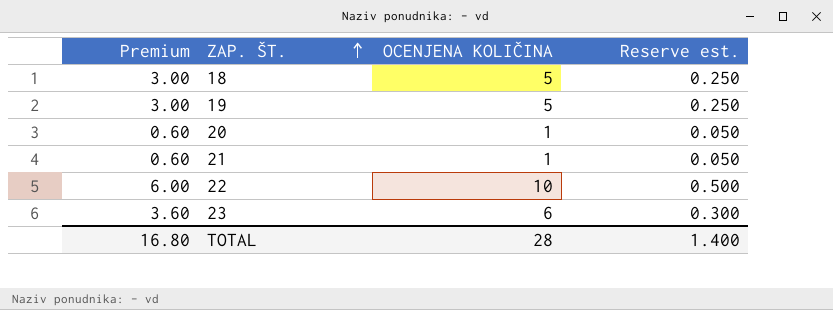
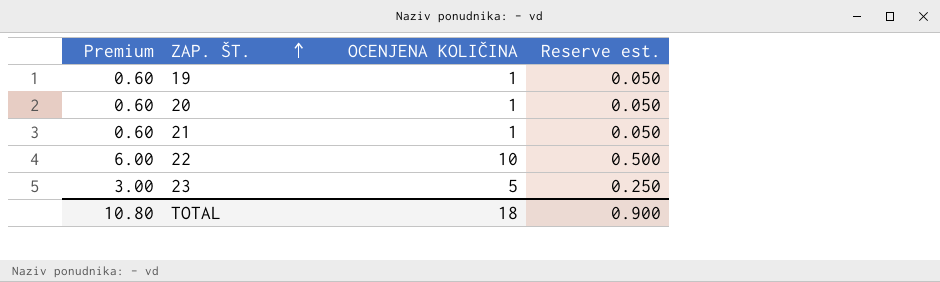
row 18: 3.00 | 5 | 0.250 -> none
19 | Premium: 3.00 -> 0.60
19 | OCENJENA KOLIČINA: 5 -> 1
19 | Reserve est.: 0.250 -> 0.050
23 | Premium: 3.60 -> 3.00
23 | OCENJENA KOLIČINA: 6 -> 5
23 | Reserve est.: 0.300 -> 0.250
TOTAL | Premium: 16.80 -> 10.80
TOTAL | OCENJENA KOLIČINA: 28 -> 18
TOTAL | Reserve est.: 1.400 -> 0.900

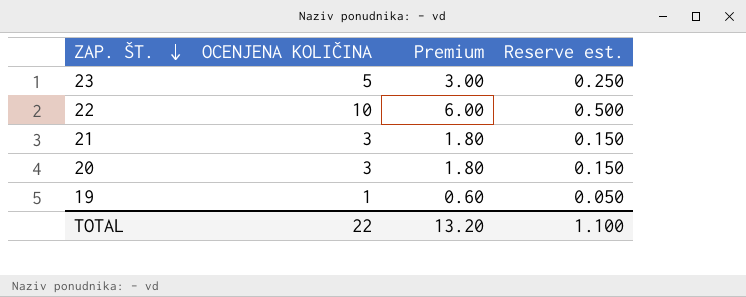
row order: ZAP. ŠT. ascending -> ZAP. ŠT. descending
column Premium | position: 1 -> 3
21 | OCENJENA KOLIČINA: 1 -> 3
21 | Premium: 0.60 -> 1.80
21 | Reserve est.: 0.050 -> 0.150
20 | OCENJENA KOLIČINA: 1 -> 3
20 | Premium: 0.60 -> 1.80
20 | Reserve est.: 0.050 -> 0.150
TOTAL | OCENJENA KOLIČINA: 18 -> 22
TOTAL | Premium: 10.80 -> 13.20
TOTAL | Reserve est.: 0.900 -> 1.100

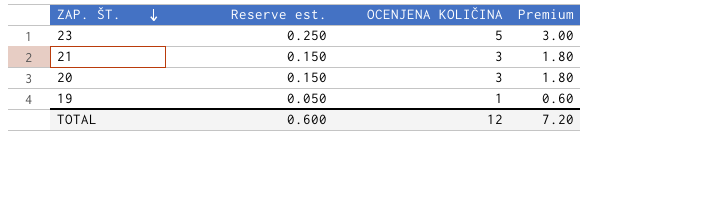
column Reserve est. | position: 4 -> 2
row 22: 10 | 6.00 | 0.500 -> none
TOTAL | Reserve est.: 1.100 -> 0.600
TOTAL | OCENJENA KOLIČINA: 22 -> 12
TOTAL | Premium: 13.20 -> 7.20

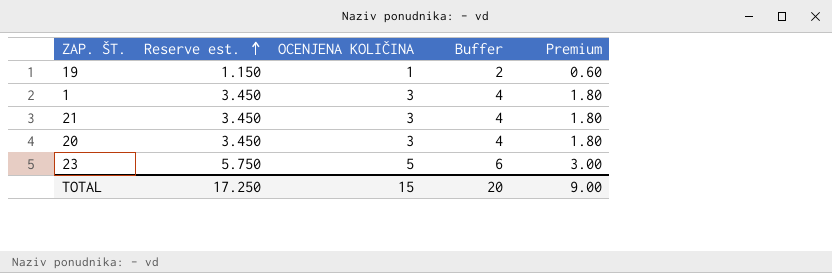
row order: ZAP. ŠT. descending -> Reserve est. ascending
column Reserve est. | formula: [OCENJENA KOLIČINA] * 0.05 -> [OCENJENA KOLIČINA] * 1.15
column Buffer | formula: none -> [OCENJENA KOLIČINA] + 1
row 1: none -> 3.450 | 3 | 4 | 1.80
TOTAL | Reserve est.: 0.600 -> 17.250
TOTAL | OCENJENA KOLIČINA: 12 -> 15
TOTAL | Premium: 7.20 -> 9.00

